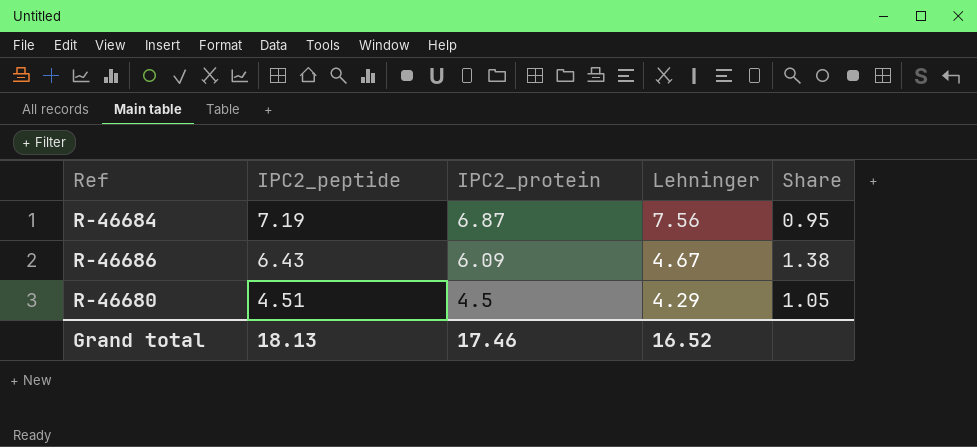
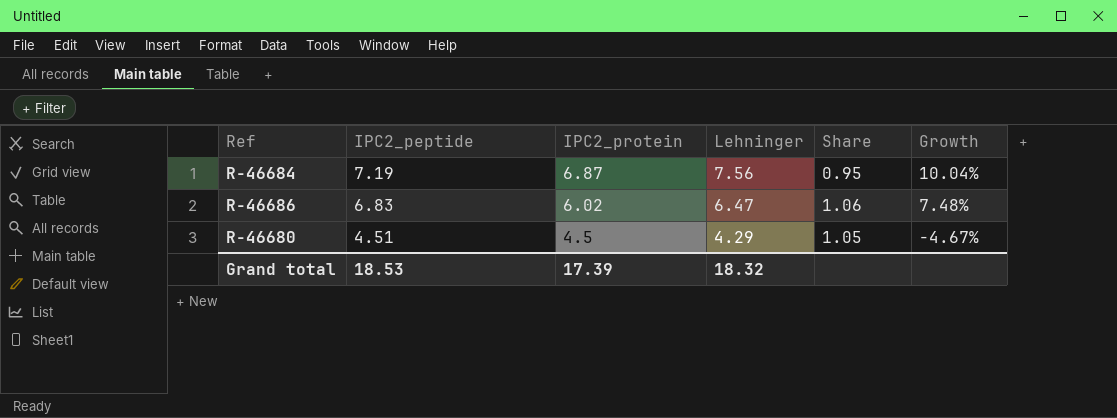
column Growth | formula: none -> ([Lehninger] - [IPC2_protein]) / [IPC2_protein]
R-46686 | IPC2_peptide: 6.43 -> 6.83
R-46686 | IPC2_protein: 6.09 -> 6.02
R-46686 | Lehninger: 4.67 -> 6.47
R-46686 | Share: 1.38 -> 1.06
Grand total | IPC2_peptide: 18.13 -> 18.53
Grand total | IPC2_protein: 17.46 -> 17.39
Grand total | Lehninger: 16.52 -> 18.32

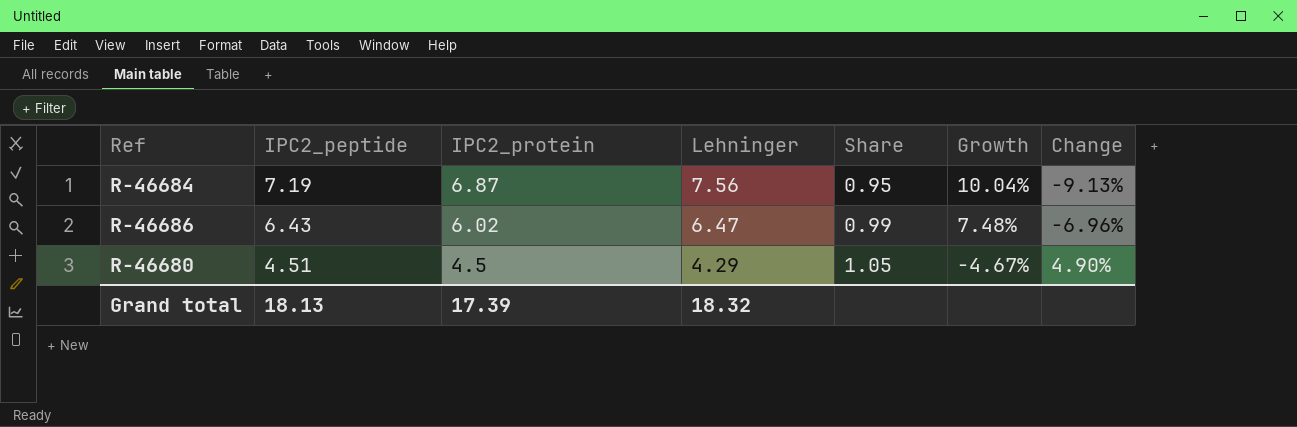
column Change | formula: none -> ([IPC2_protein] - [Lehninger]) / [Lehninger]
R-46686 | IPC2_peptide: 6.83 -> 6.43
R-46686 | Share: 1.06 -> 0.99
Grand total | IPC2_peptide: 18.53 -> 18.13

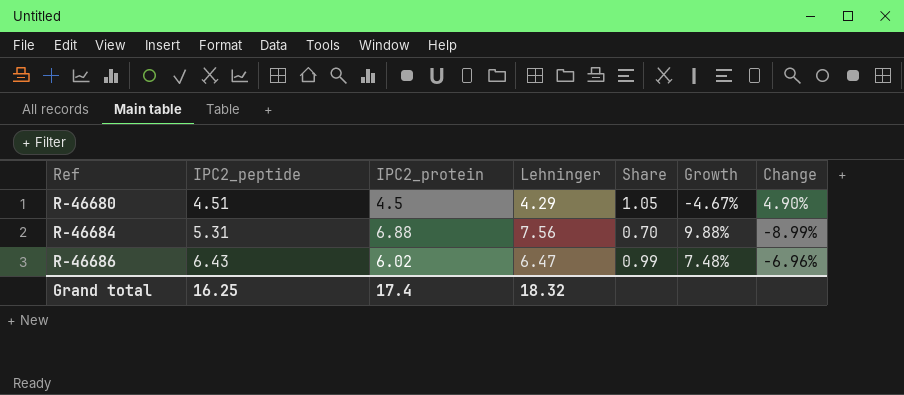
row order: IPC2_peptide descending -> Ref ascending
R-46684 | IPC2_peptide: 7.19 -> 5.31
R-46684 | IPC2_protein: 6.87 -> 6.88
R-46684 | Share: 0.95 -> 0.70
R-46684 | Growth: 10.04% -> 9.88%
R-46684 | Change: -9.13% -> -8.99%
Grand total | IPC2_peptide: 18.13 -> 16.25
Grand total | IPC2_protein: 17.39 -> 17.4

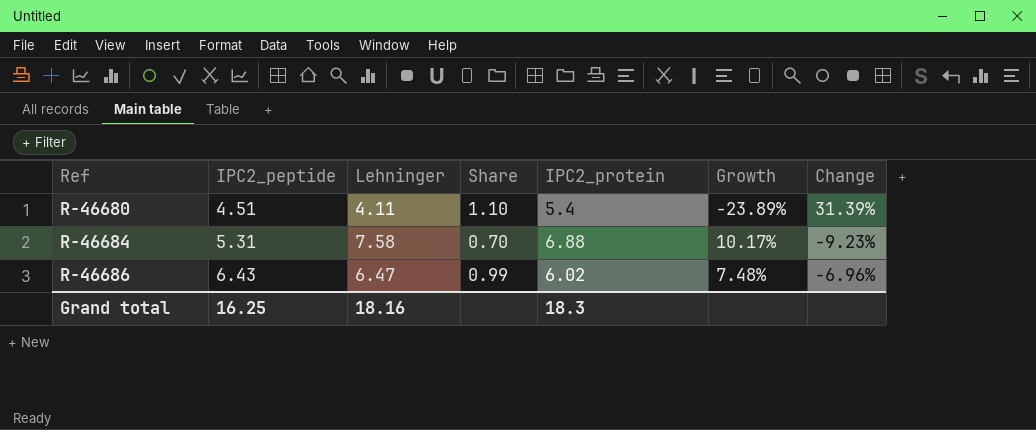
column IPC2_protein | position: 3 -> 5
R-46680 | Lehninger: 4.29 -> 4.11
R-46680 | Share: 1.05 -> 1.10
R-46680 | IPC2_protein: 4.5 -> 5.4
R-46680 | Growth: -4.67% -> -23.89%
R-46680 | Change: 4.90% -> 31.39%
R-46684 | Lehninger: 7.56 -> 7.58
R-46684 | Growth: 9.88% -> 10.17%
R-46684 | Change: -8.99% -> -9.23%
Grand total | Lehninger: 18.32 -> 18.16
Grand total | IPC2_protein: 17.4 -> 18.3

